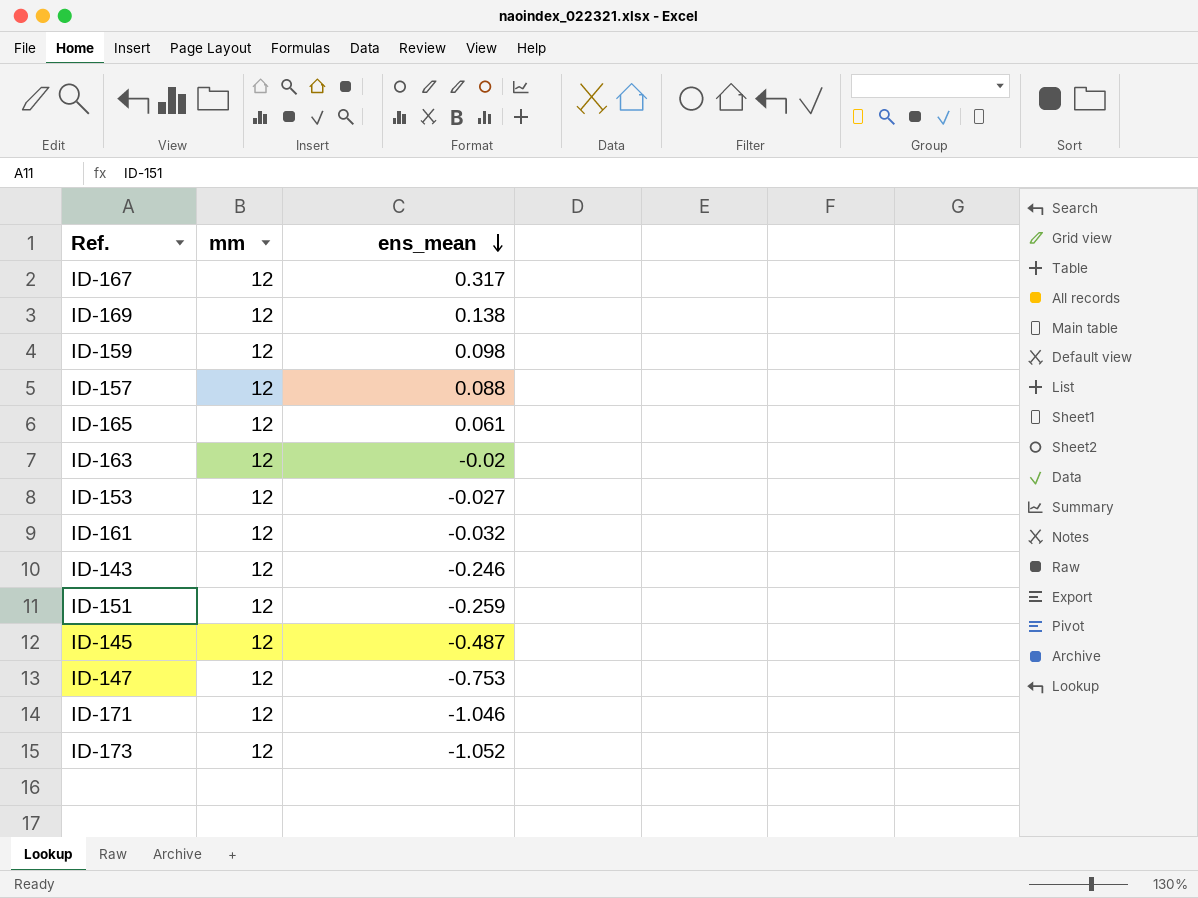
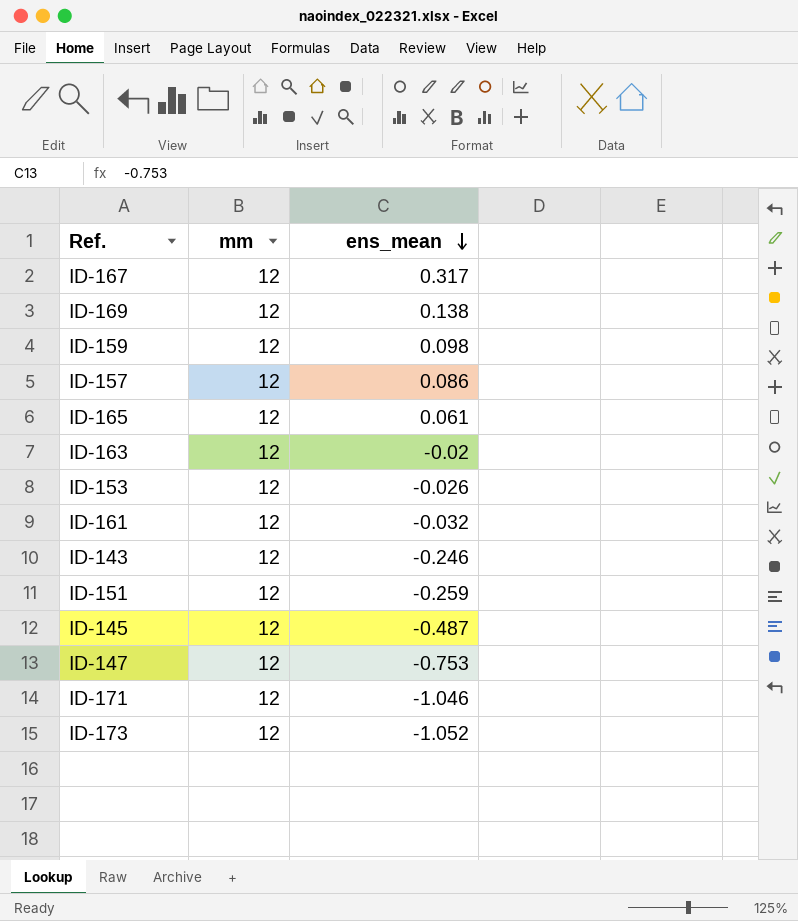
ID-157 | ens_mean: 0.088 -> 0.086
ID-153 | ens_mean: -0.027 -> -0.026

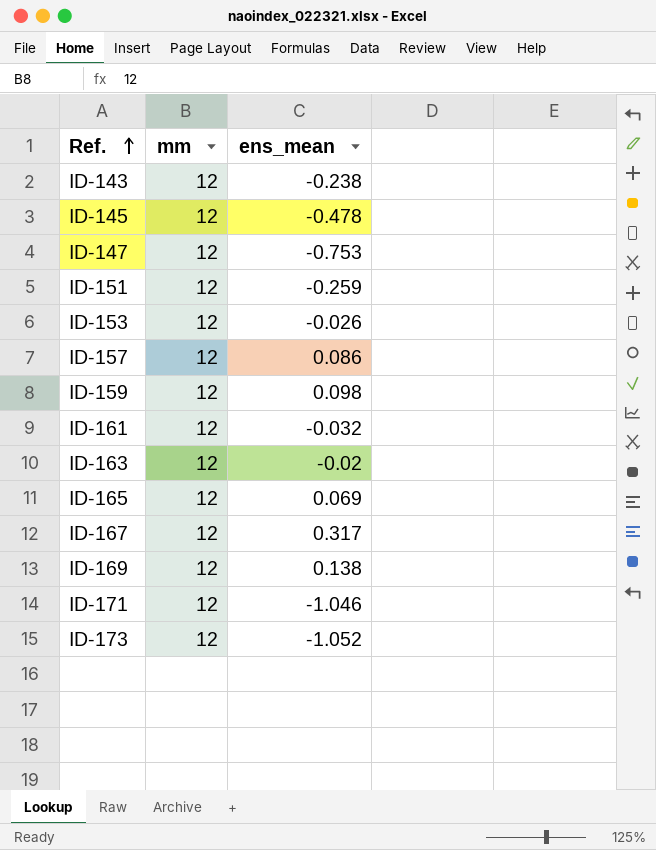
row order: ens_mean descending -> Ref. ascending
ID-143 | ens_mean: -0.246 -> -0.238
ID-145 | ens_mean: -0.487 -> -0.478
ID-165 | ens_mean: 0.061 -> 0.069

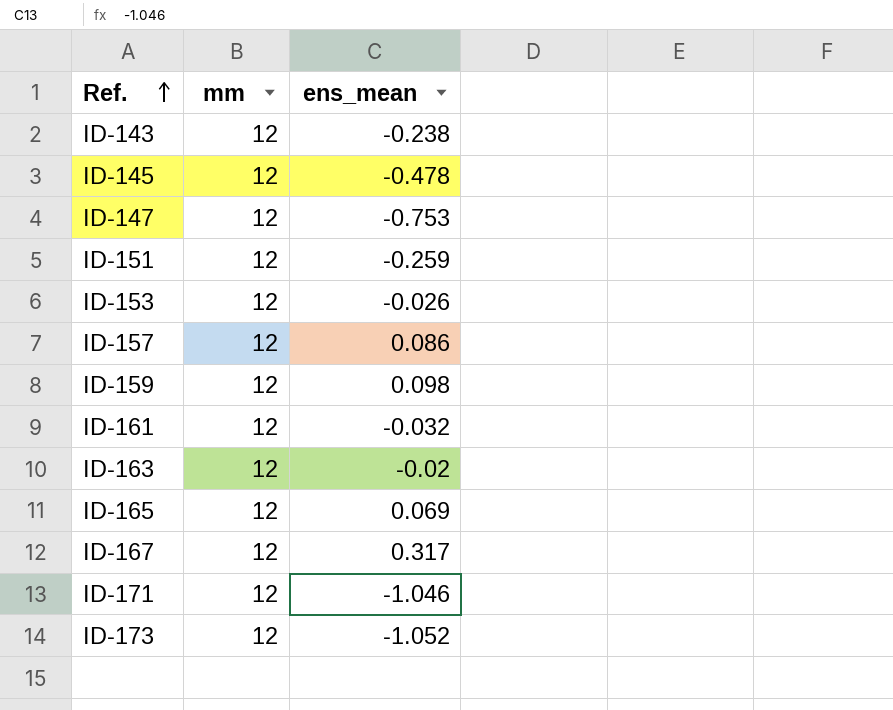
row ID-169: 12 | 0.138 -> none

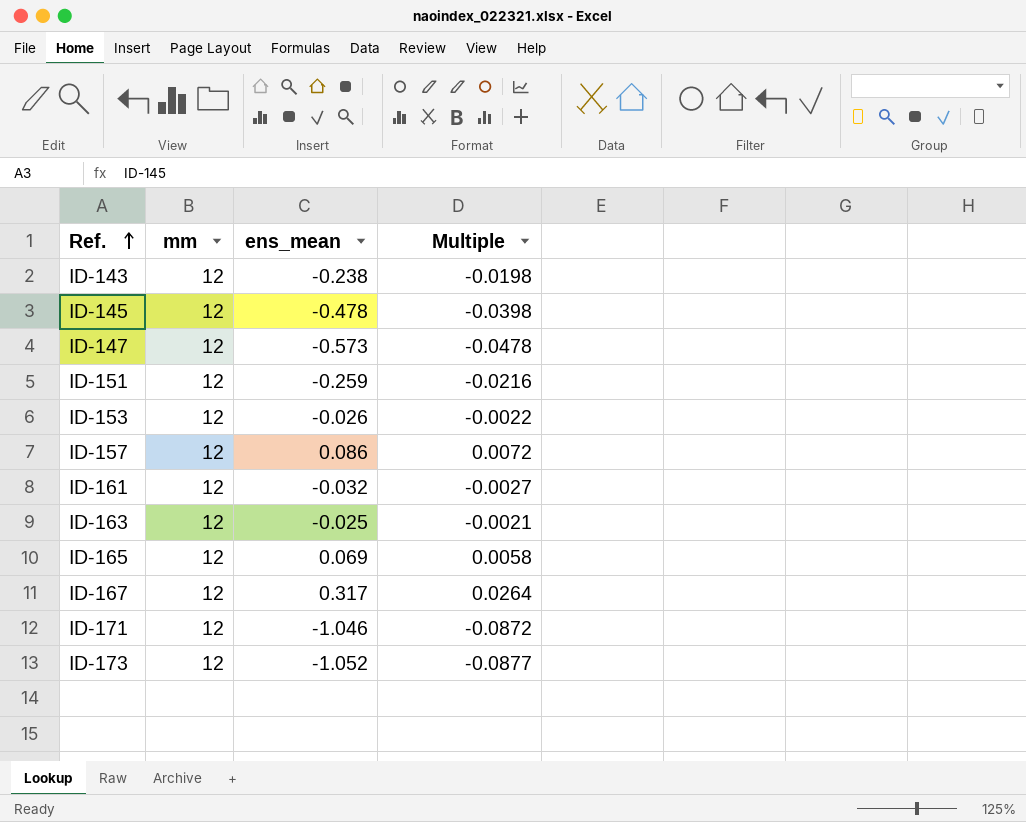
column Multiple | formula: none -> [ens_mean] / [mm]
row ID-159: 12 | 0.098 -> none
ID-147 | ens_mean: -0.753 -> -0.573
ID-163 | ens_mean: -0.02 -> -0.025

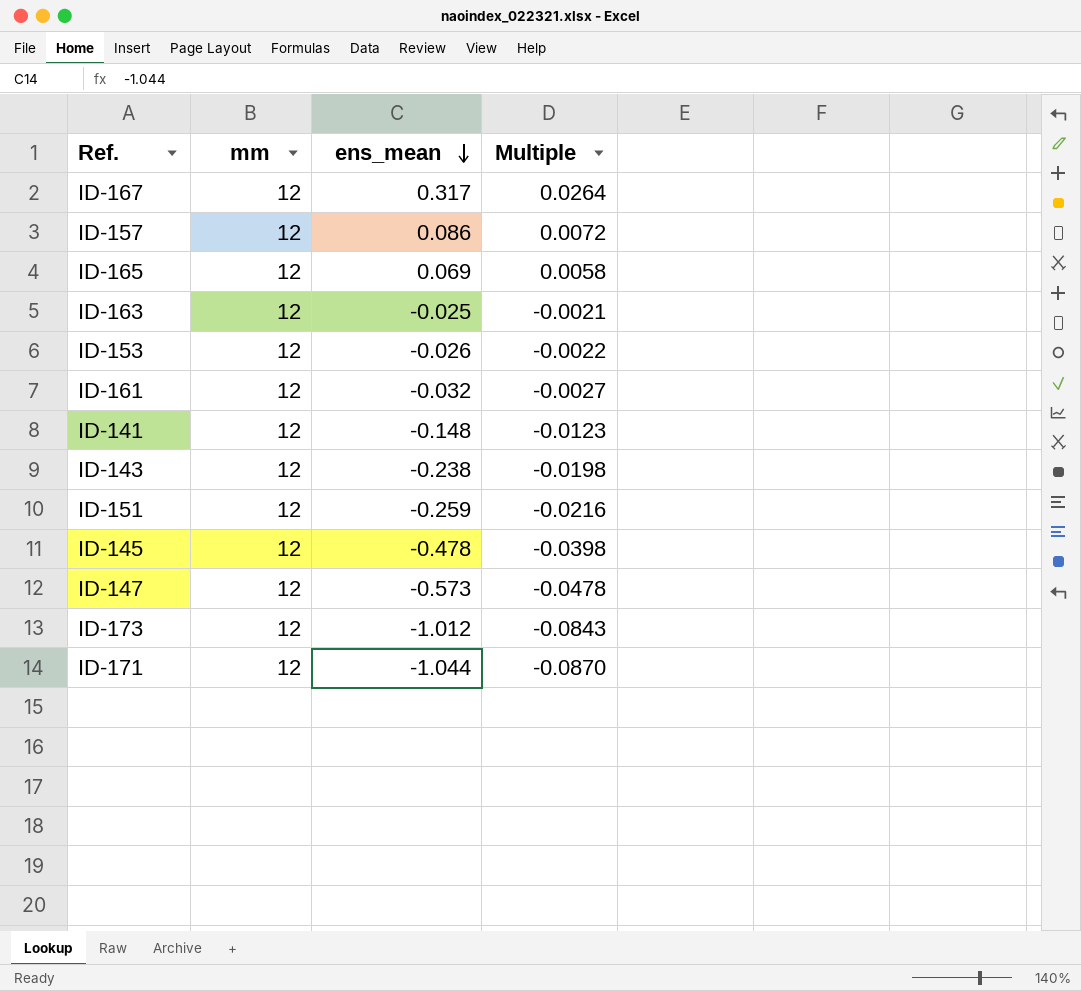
row order: Ref. ascending -> ens_mean descending
row ID-141: none -> 12 | -0.148 | -0.0123
ID-173 | ens_mean: -1.052 -> -1.012
ID-173 | Multiple: -0.0877 -> -0.0843
ID-171 | ens_mean: -1.046 -> -1.044
ID-171 | Multiple: -0.0872 -> -0.0870

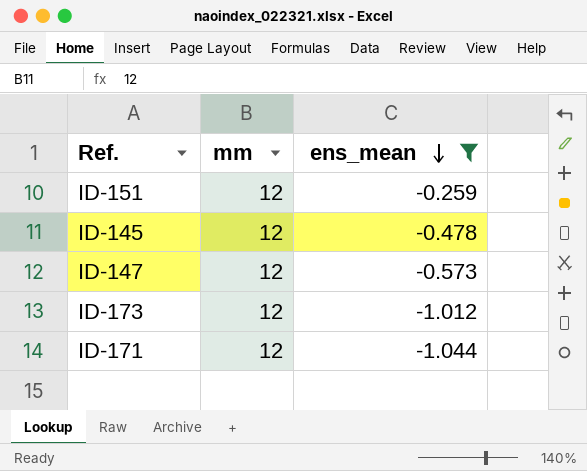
filter: none -> ens_mean <= -0.259
column Multiple | formula: [ens_mean] / [mm] -> none

